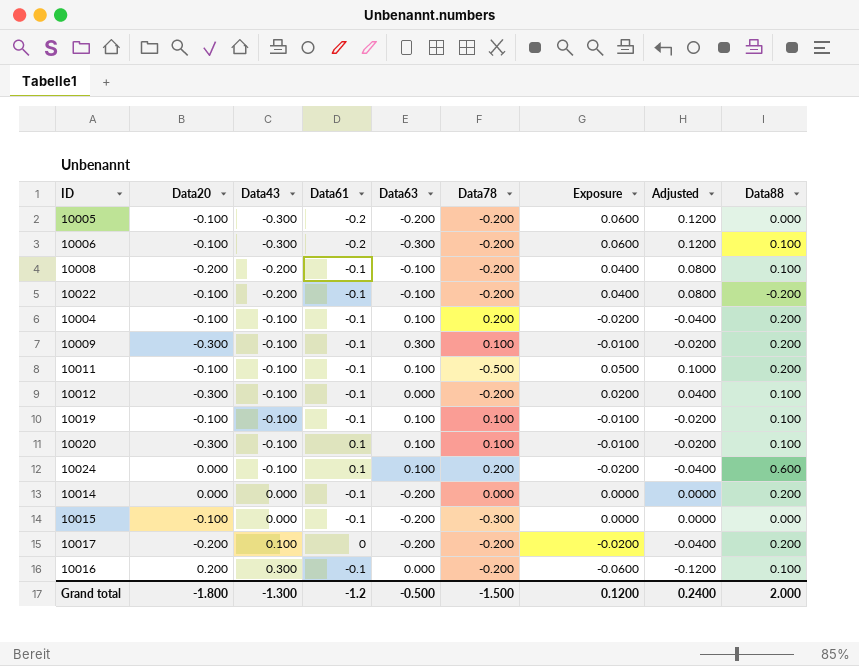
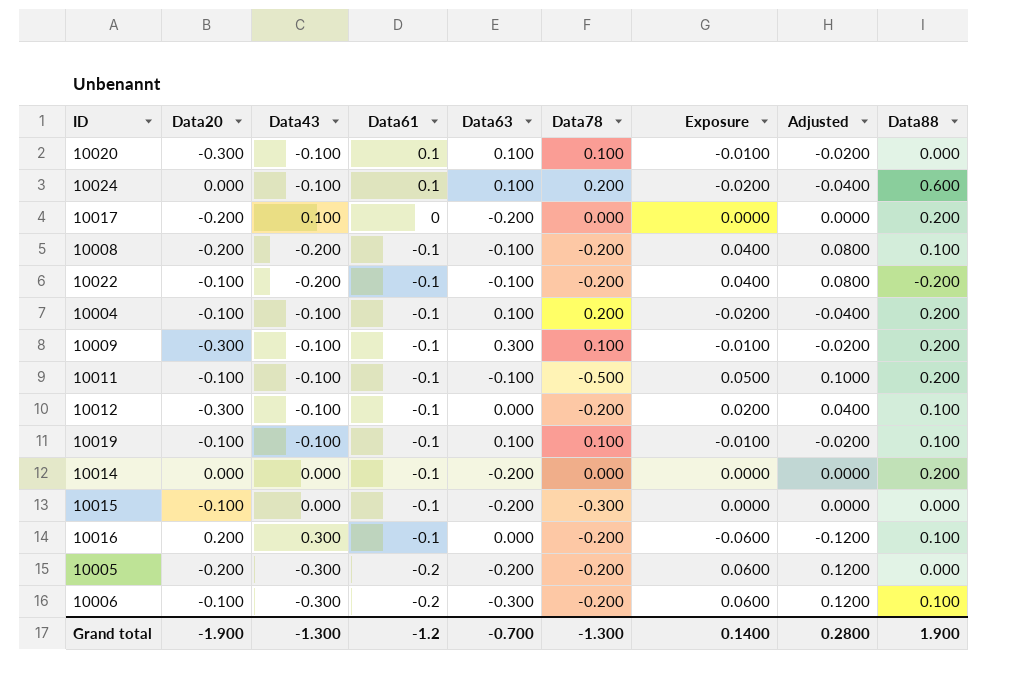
row order: Data43 ascending -> Data61 descending
10020 | Data88: 0.100 -> 0.000
10017 | Data78: -0.200 -> 0.000
10017 | Exposure: -0.0200 -> 0.0000
10017 | Adjusted: -0.0400 -> 0.0000
10011 | Data63: 0.100 -> -0.100
10005 | Data20: -0.100 -> -0.200
Grand total | Data20: -1.800 -> -1.900
Grand total | Data63: -0.500 -> -0.700
Grand total | Data78: -1.500 -> -1.300
Grand total | Exposure: 0.1200 -> 0.1400
Grand total | Adjusted: 0.2400 -> 0.2800
Grand total | Data88: 2.000 -> 1.900

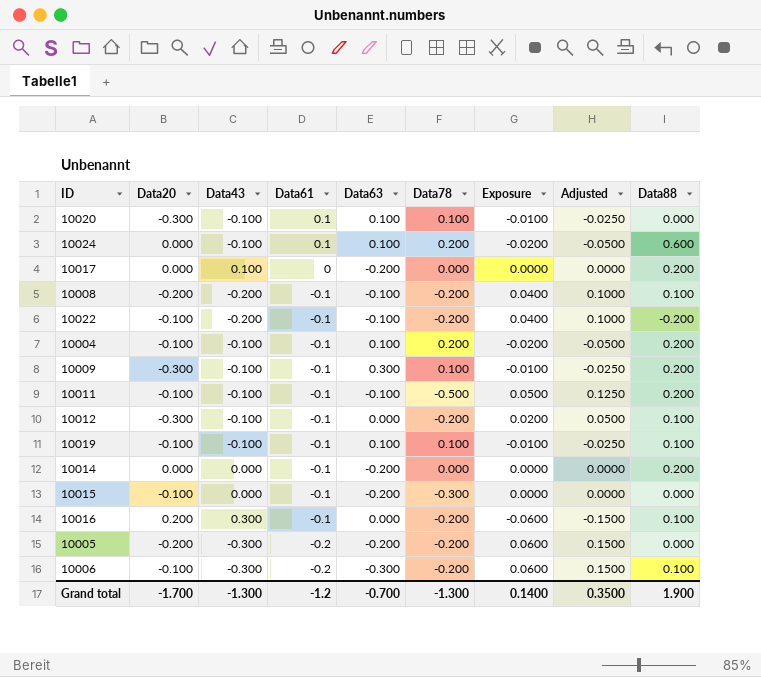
column Adjusted | formula: [Exposure] * 2 -> [Exposure] * 2.5
10017 | Data20: -0.200 -> 0.000
Grand total | Data20: -1.900 -> -1.700
Grand total | Adjusted: 0.2800 -> 0.3500

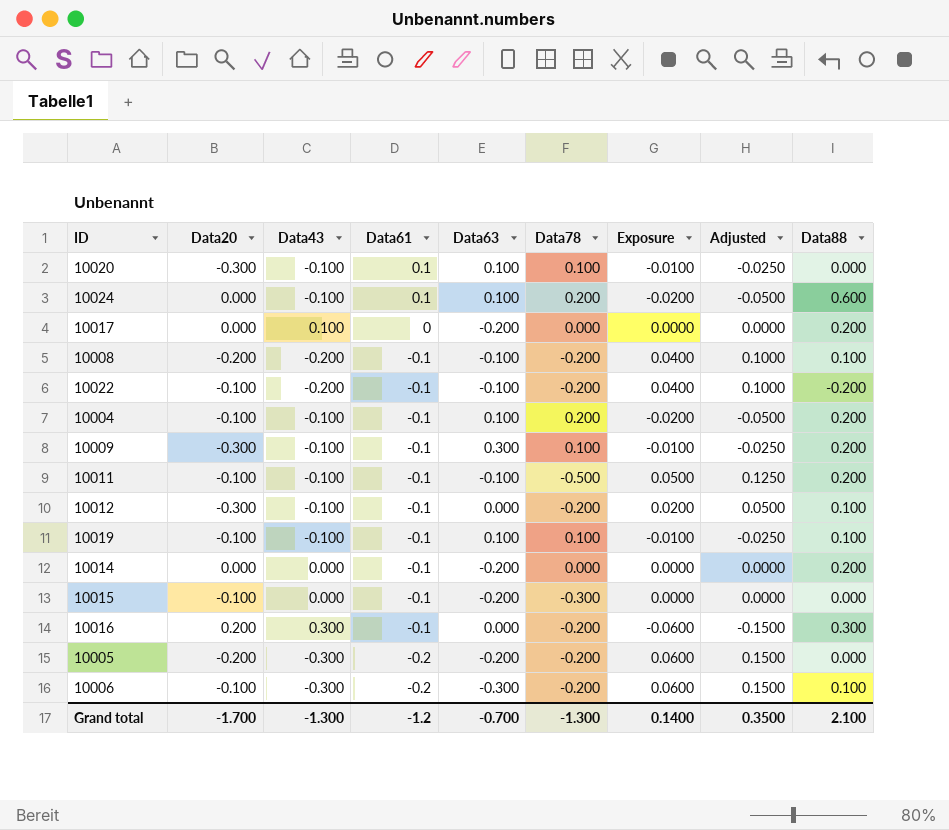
10016 | Data88: 0.100 -> 0.300
Grand total | Data88: 1.900 -> 2.100

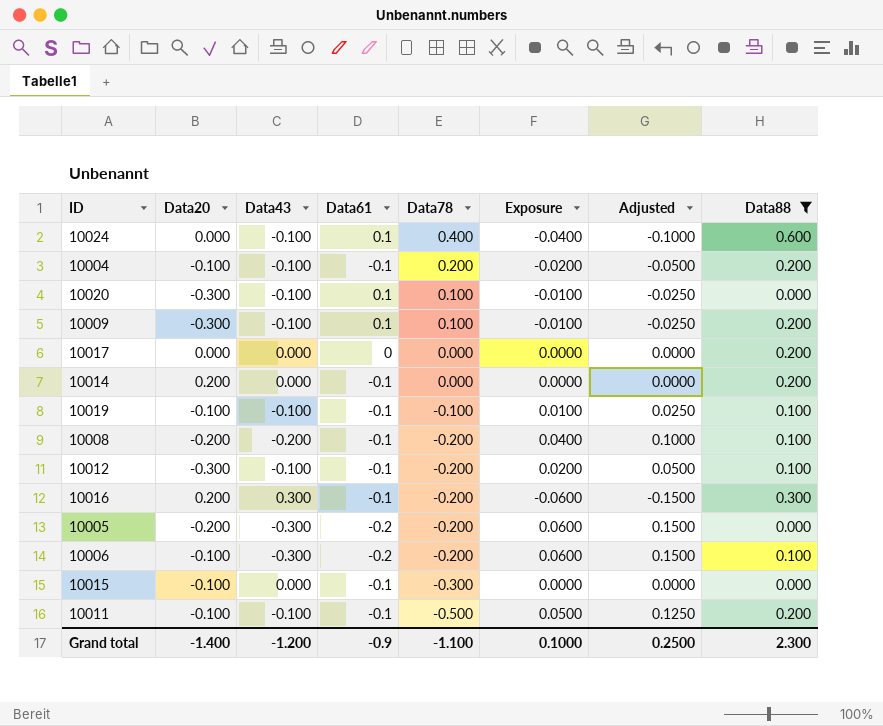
filter: none -> Data88 != -0.200
row order: Data61 descending -> Data78 descending
column Data63 | position: 5 -> none
10024 | Data78: 0.200 -> 0.400
10024 | Exposure: -0.0200 -> -0.0400
10024 | Adjusted: -0.0500 -> -0.1000
10009 | Data61: -0.1 -> 0.1
10017 | Data43: 0.100 -> 0.000
10014 | Data20: 0.000 -> 0.200
10019 | Data78: 0.100 -> -0.100
10019 | Exposure: -0.0100 -> 0.0100
10019 | Adjusted: -0.0250 -> 0.0250
Grand total | Data20: -1.700 -> -1.400
Grand total | Data43: -1.300 -> -1.200
Grand total | Data61: -1.2 -> -0.9
Grand total | Data78: -1.300 -> -1.100
Grand total | Exposure: 0.1400 -> 0.1000
Grand total | Adjusted: 0.3500 -> 0.2500
Grand total | Data88: 2.100 -> 2.300

